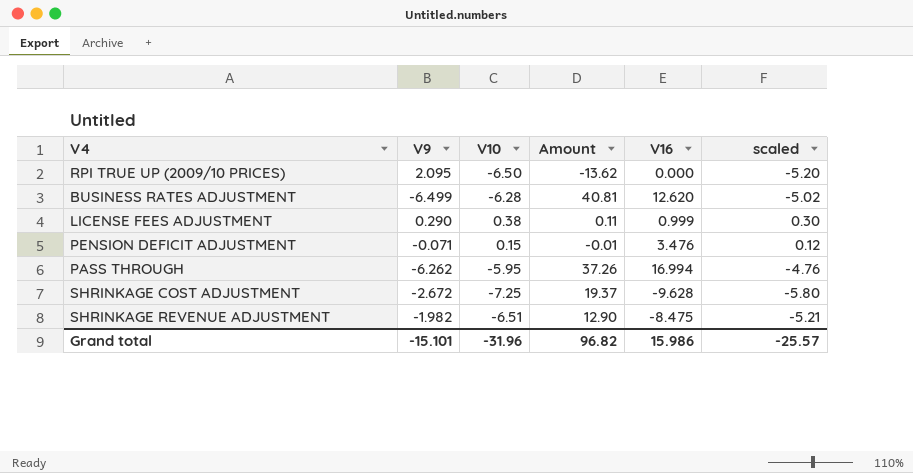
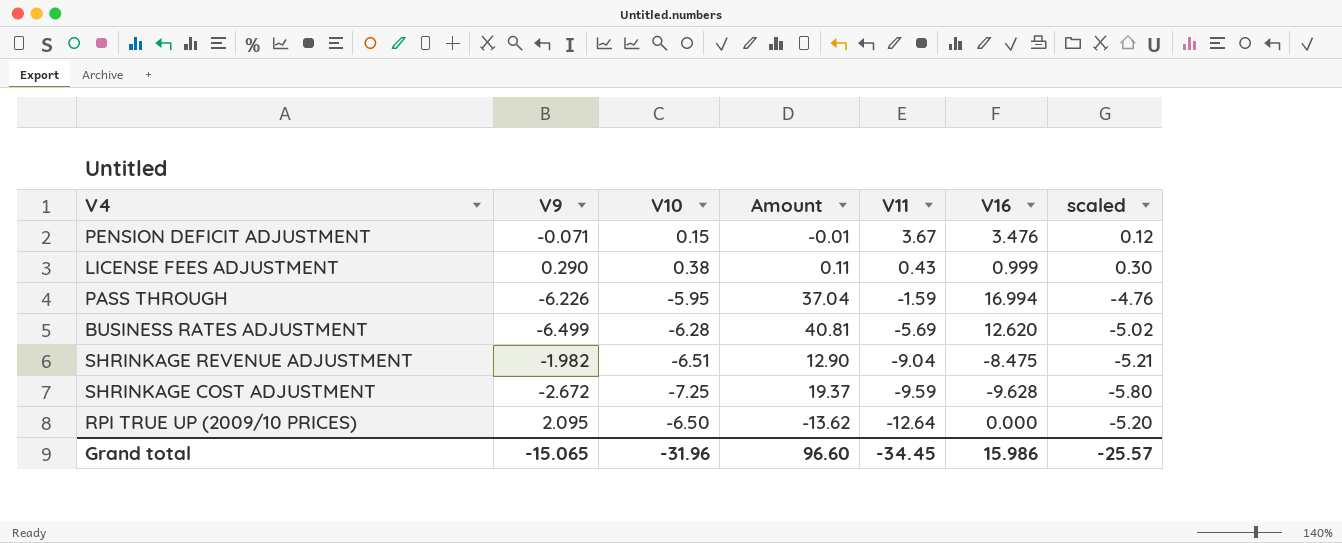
row order: none -> V11 descending
column V11 | position: none -> 5
PASS THROUGH | V9: -6.262 -> -6.226
PASS THROUGH | Amount: 37.26 -> 37.04
Grand total | V9: -15.101 -> -15.065
Grand total | Amount: 96.82 -> 96.60

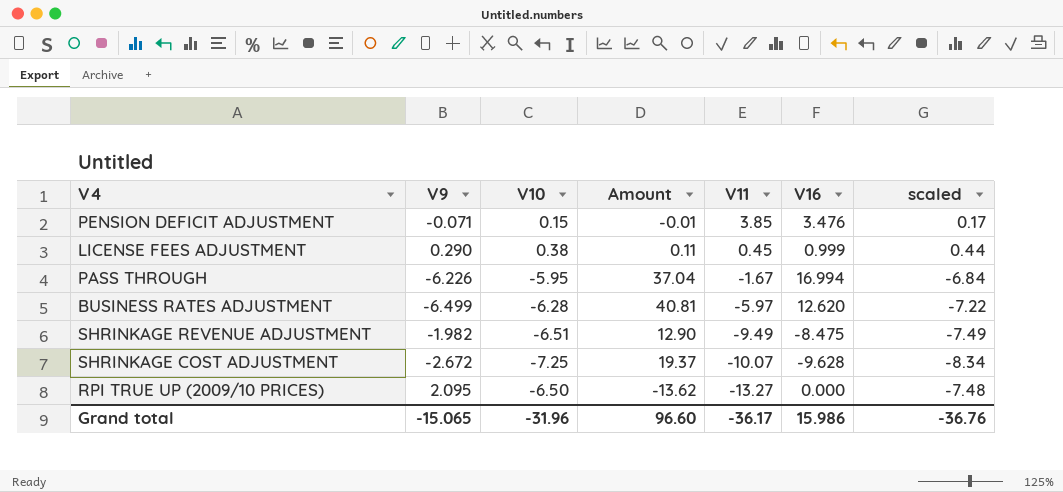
column scaled | formula: [V10] * 0.8 -> [V10] * 1.15
PENSION DEFICIT ADJUSTMENT | V11: 3.67 -> 3.85
LICENSE FEES ADJUSTMENT | V11: 0.43 -> 0.45
PASS THROUGH | V11: -1.59 -> -1.67
BUSINESS RATES ADJUSTMENT | V11: -5.69 -> -5.97
SHRINKAGE REVENUE ADJUSTMENT | V11: -9.04 -> -9.49
SHRINKAGE COST ADJUSTMENT | V11: -9.59 -> -10.07
RPI TRUE UP (2009/10 PRICES) | V11: -12.64 -> -13.27
Grand total | V11: -34.45 -> -36.17
Grand total | scaled: -25.57 -> -36.76

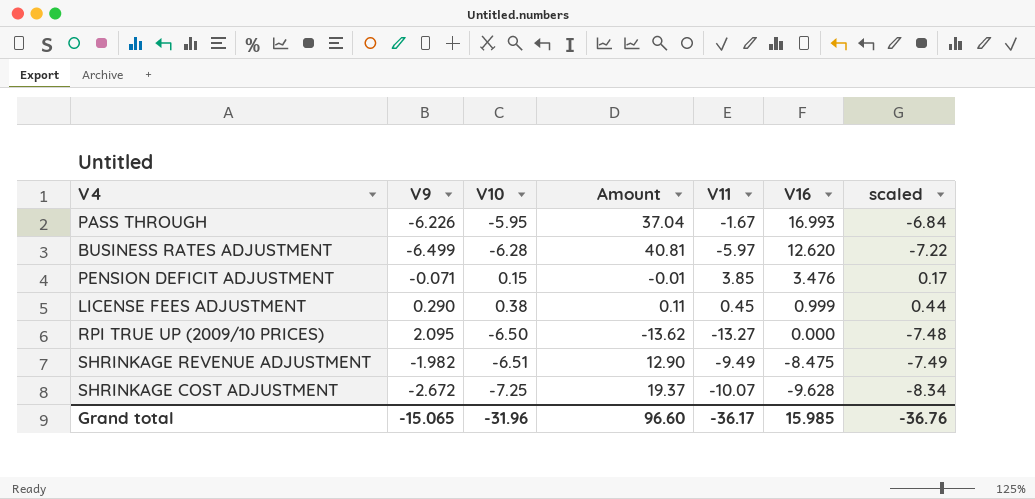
row order: V11 descending -> V16 descending
PASS THROUGH | V16: 16.994 -> 16.993
Grand total | V16: 15.986 -> 15.985

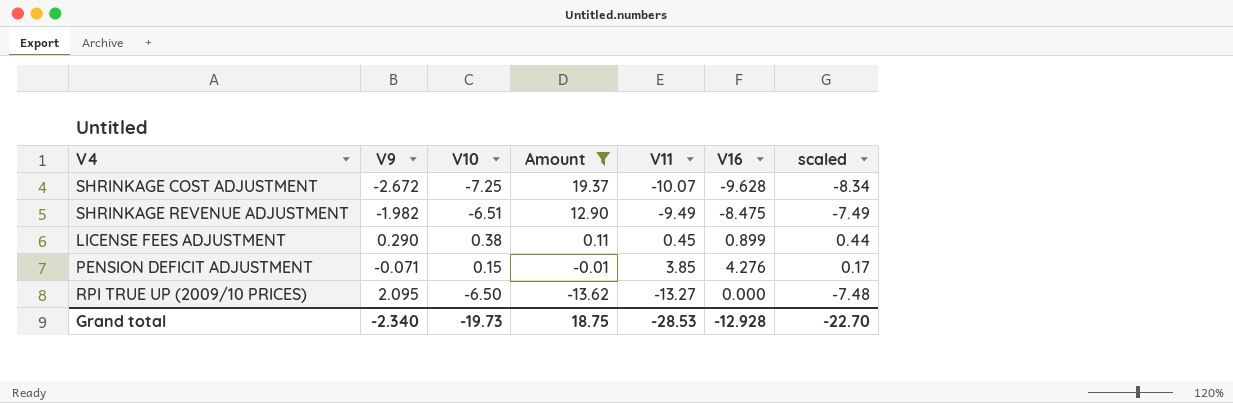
filter: none -> Amount <= 19.37
row order: V16 descending -> Amount descending
LICENSE FEES ADJUSTMENT | V16: 0.999 -> 0.899
PENSION DEFICIT ADJUSTMENT | V16: 3.476 -> 4.276
Grand total | V9: -15.065 -> -2.340
Grand total | V10: -31.96 -> -19.73
Grand total | Amount: 96.60 -> 18.75
Grand total | V11: -36.17 -> -28.53
Grand total | V16: 15.985 -> -12.928
Grand total | scaled: -36.76 -> -22.70

